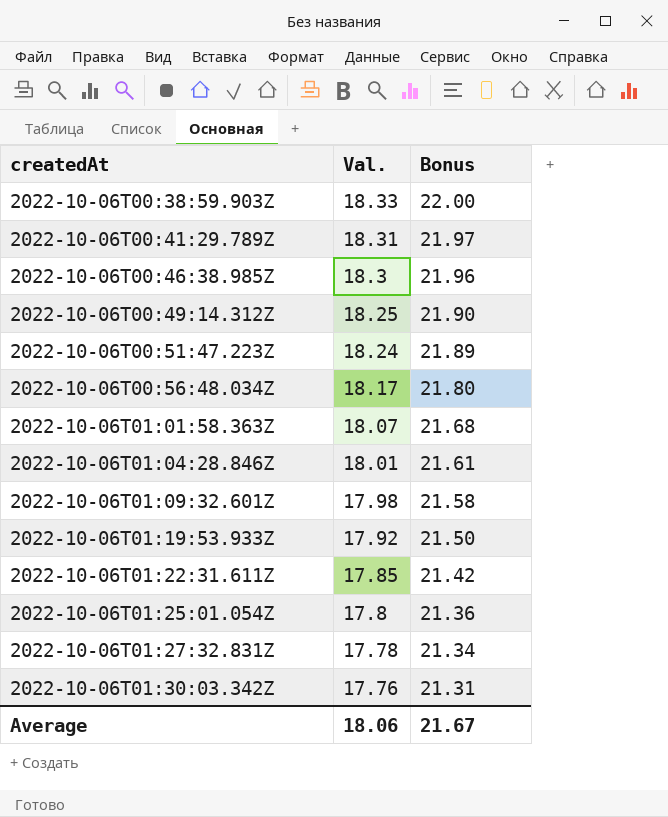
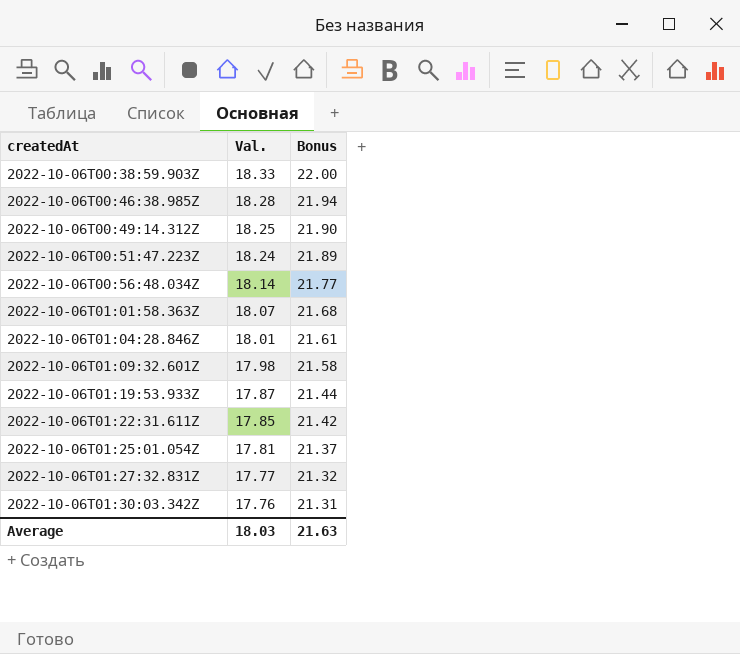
row 2022-10-06T00:41:29.789Z: 18.31 | 21.97 -> none
2022-10-06T00:46:38.985Z | Val.: 18.3 -> 18.28
2022-10-06T00:46:38.985Z | Bonus: 21.96 -> 21.94
2022-10-06T00:56:48.034Z | Val.: 18.17 -> 18.14
2022-10-06T00:56:48.034Z | Bonus: 21.80 -> 21.77
2022-10-06T01:19:53.933Z | Val.: 17.92 -> 17.87
2022-10-06T01:19:53.933Z | Bonus: 21.50 -> 21.44
2022-10-06T01:25:01.054Z | Val.: 17.8 -> 17.81
2022-10-06T01:25:01.054Z | Bonus: 21.36 -> 21.37
2022-10-06T01:27:32.831Z | Val.: 17.78 -> 17.77
2022-10-06T01:27:32.831Z | Bonus: 21.34 -> 21.32
Average | Val.: 18.06 -> 18.03
Average | Bonus: 21.67 -> 21.63

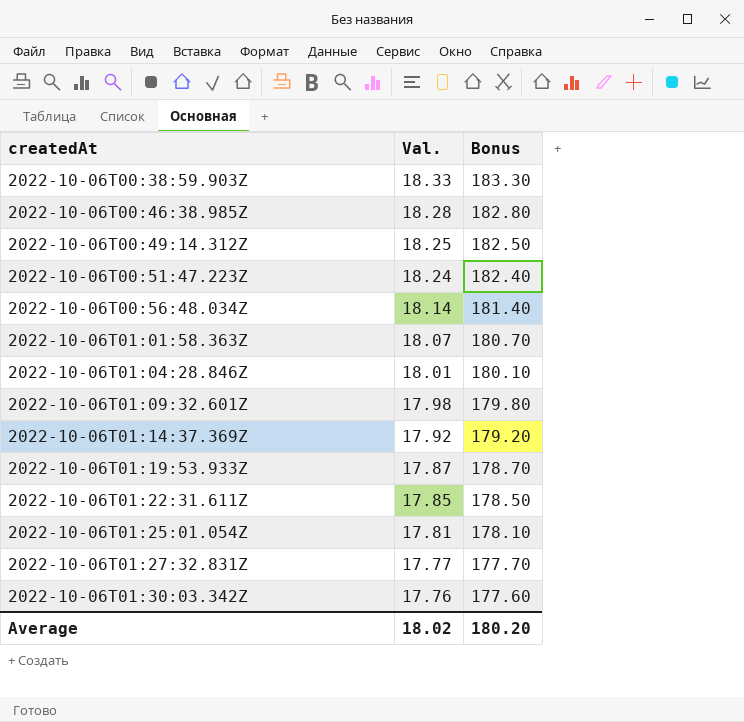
column Bonus | formula: [Val.] * 1.2 -> [Val.] * 10
row 2022-10-06T01:14:37.369Z: none -> 17.92 | 179.20
Average | Val.: 18.03 -> 18.02
Average | Bonus: 21.63 -> 180.20

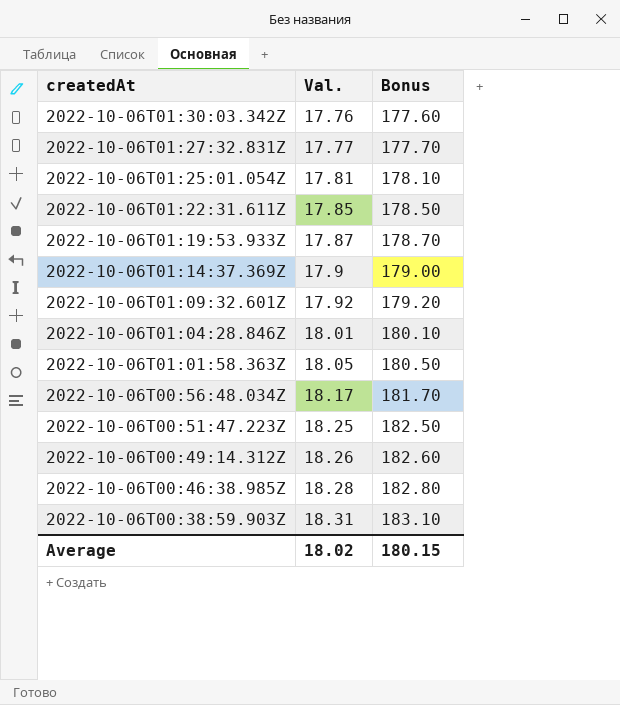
row order: createdAt ascending -> createdAt descending
2022-10-06T01:14:37.369Z | Val.: 17.92 -> 17.9
2022-10-06T01:14:37.369Z | Bonus: 179.20 -> 179.00
2022-10-06T01:09:32.601Z | Val.: 17.98 -> 17.92
2022-10-06T01:09:32.601Z | Bonus: 179.80 -> 179.20
2022-10-06T01:01:58.363Z | Val.: 18.07 -> 18.05
2022-10-06T01:01:58.363Z | Bonus: 180.70 -> 180.50
2022-10-06T00:56:48.034Z | Val.: 18.14 -> 18.17
2022-10-06T00:56:48.034Z | Bonus: 181.40 -> 181.70
2022-10-06T00:51:47.223Z | Val.: 18.24 -> 18.25
2022-10-06T00:51:47.223Z | Bonus: 182.40 -> 182.50
2022-10-06T00:49:14.312Z | Val.: 18.25 -> 18.26
2022-10-06T00:49:14.312Z | Bonus: 182.50 -> 182.60
2022-10-06T00:38:59.903Z | Val.: 18.33 -> 18.31
2022-10-06T00:38:59.903Z | Bonus: 183.30 -> 183.10
Average | Bonus: 180.20 -> 180.15

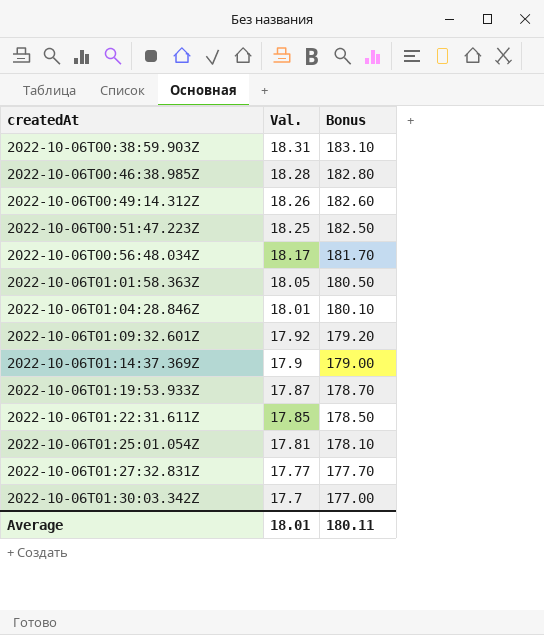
row order: createdAt descending -> createdAt ascending
2022-10-06T01:30:03.342Z | Val.: 17.76 -> 17.7
2022-10-06T01:30:03.342Z | Bonus: 177.60 -> 177.00
Average | Val.: 18.02 -> 18.01
Average | Bonus: 180.15 -> 180.11

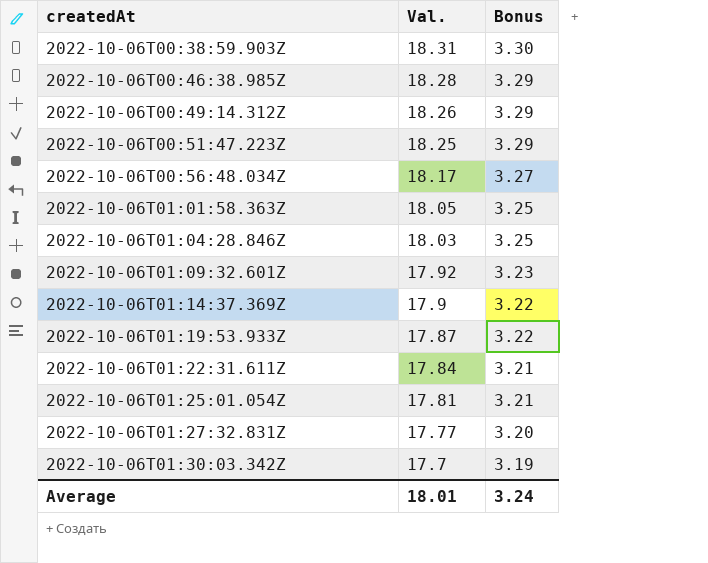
column Bonus | formula: [Val.] * 10 -> [Val.] * 0.18
2022-10-06T01:04:28.846Z | Val.: 18.01 -> 18.03
2022-10-06T01:22:31.611Z | Val.: 17.85 -> 17.84
Average | Bonus: 180.11 -> 3.24

